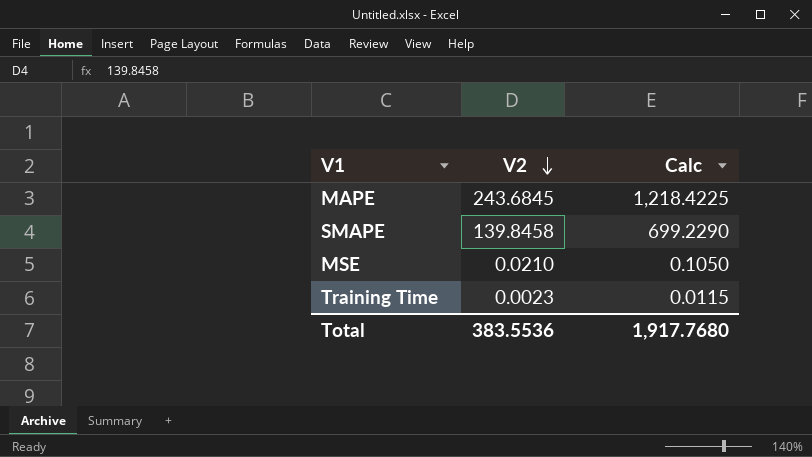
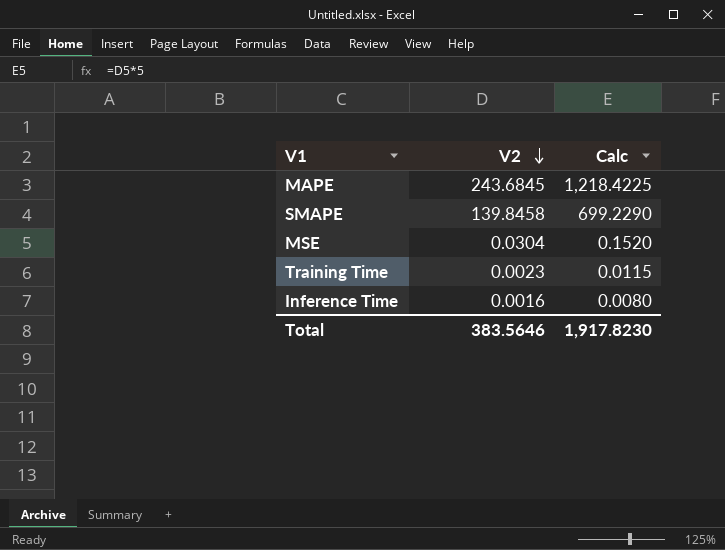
MSE | V2: 0.0210 -> 0.0304
MSE | Calc: 0.1050 -> 0.1520
row Inference Time: none -> 0.0016 | 0.0080
Total | V2: 383.5536 -> 383.5646
Total | Calc: 1,917.7680 -> 1,917.8230

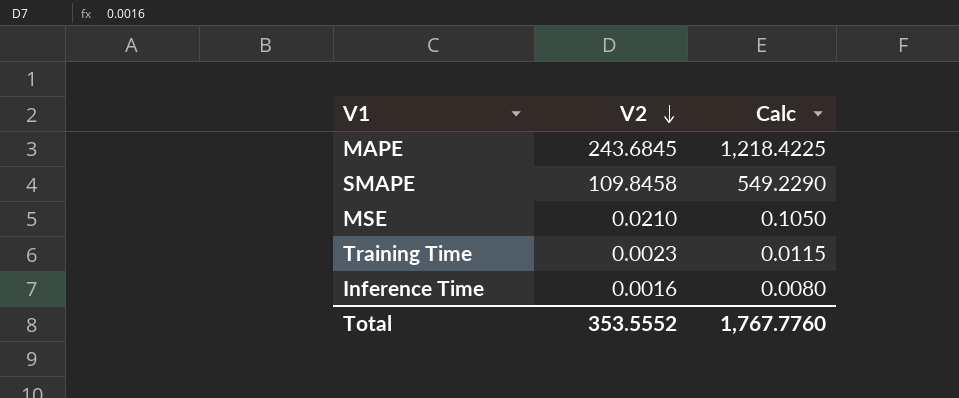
SMAPE | V2: 139.8458 -> 109.8458
SMAPE | Calc: 699.2290 -> 549.2290
MSE | V2: 0.0304 -> 0.0210
MSE | Calc: 0.1520 -> 0.1050
Total | V2: 383.5646 -> 353.5552
Total | Calc: 1,917.8230 -> 1,767.7760

